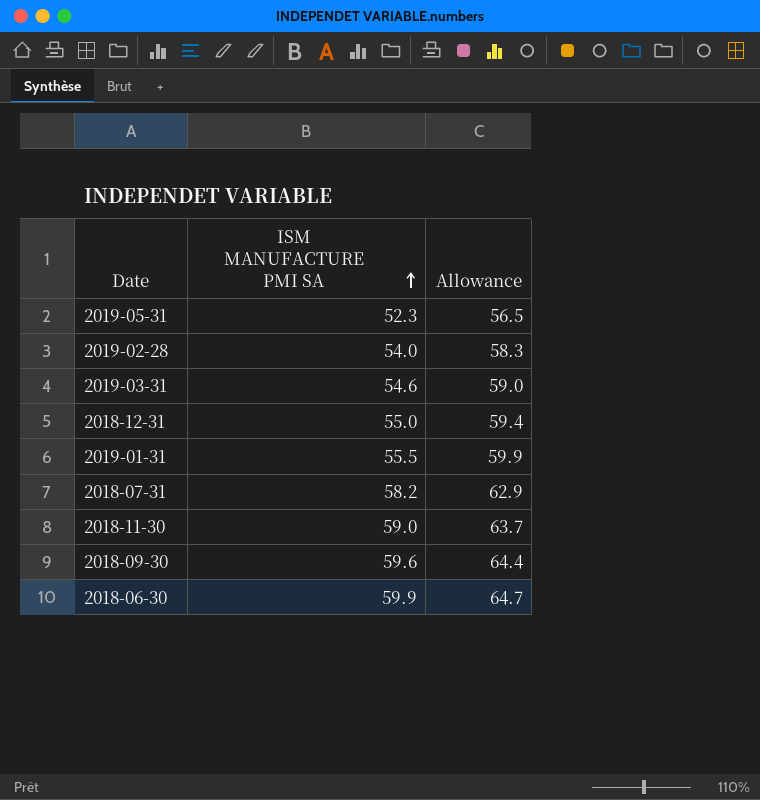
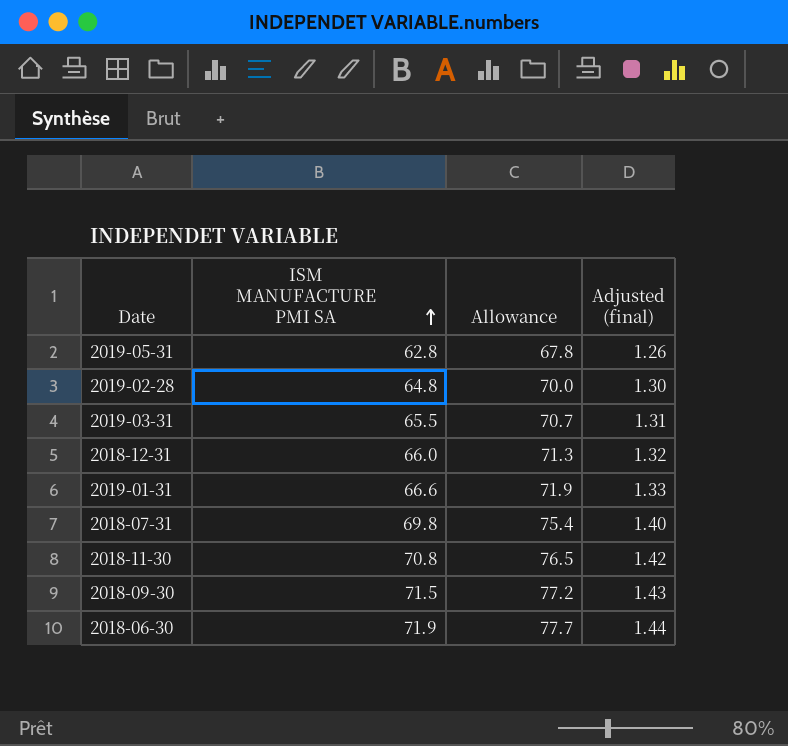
column Adjusted (final) | formula: none -> [ISM MANUFACTURE PMI SA] * 0.02
2019-05-31 | ISM MANUFACTURE PMI SA: 52.3 -> 62.8
2019-05-31 | Allowance: 56.5 -> 67.8
2019-02-28 | ISM MANUFACTURE PMI SA: 54.0 -> 64.8
2019-02-28 | Allowance: 58.3 -> 70.0
2019-03-31 | ISM MANUFACTURE PMI SA: 54.6 -> 65.5
2019-03-31 | Allowance: 59.0 -> 70.7
2018-12-31 | ISM MANUFACTURE PMI SA: 55.0 -> 66.0
2018-12-31 | Allowance: 59.4 -> 71.3
2019-01-31 | ISM MANUFACTURE PMI SA: 55.5 -> 66.6
2019-01-31 | Allowance: 59.9 -> 71.9
2018-07-31 | ISM MANUFACTURE PMI SA: 58.2 -> 69.8
2018-07-31 | Allowance: 62.9 -> 75.4
2018-11-30 | ISM MANUFACTURE PMI SA: 59.0 -> 70.8
2018-11-30 | Allowance: 63.7 -> 76.5
2018-09-30 | ISM MANUFACTURE PMI SA: 59.6 -> 71.5
2018-09-30 | Allowance: 64.4 -> 77.2
2018-06-30 | ISM MANUFACTURE PMI SA: 59.9 -> 71.9
2018-06-30 | Allowance: 64.7 -> 77.7

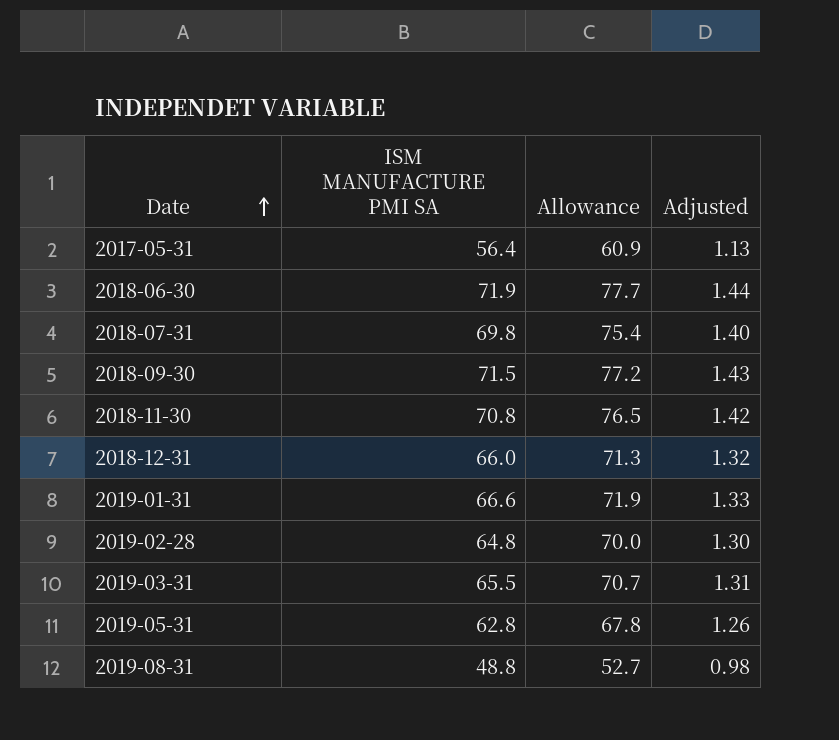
row order: ISM MANUFACTURE PMI SA ascending -> Date ascending
column name: Adjusted (final) -> Adjusted
row 2017-05-31: none -> 56.4 | 60.9 | 1.13
row 2019-08-31: none -> 48.8 | 52.7 | 0.98

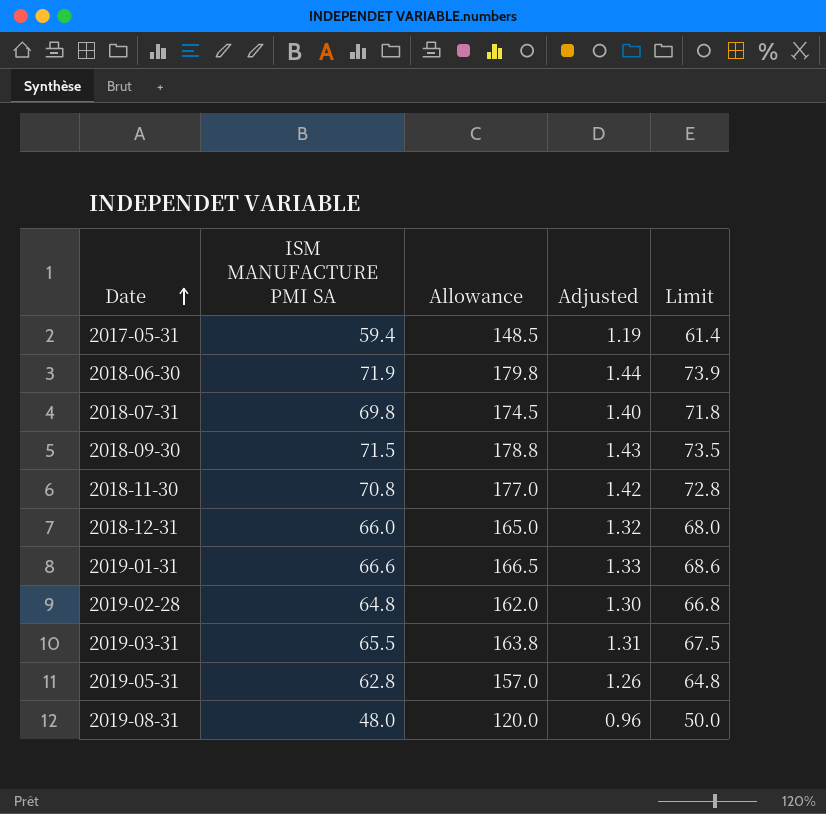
column Allowance | formula: [ISM MANUFACTURE PMI SA] * 1.08 -> [ISM MANUFACTURE PMI SA] * 2.5
column Limit | formula: none -> [ISM MANUFACTURE PMI SA] + 2
2017-05-31 | ISM MANUFACTURE PMI SA: 56.4 -> 59.4
2017-05-31 | Adjusted: 1.13 -> 1.19
2019-08-31 | ISM MANUFACTURE PMI SA: 48.8 -> 48.0
2019-08-31 | Adjusted: 0.98 -> 0.96

